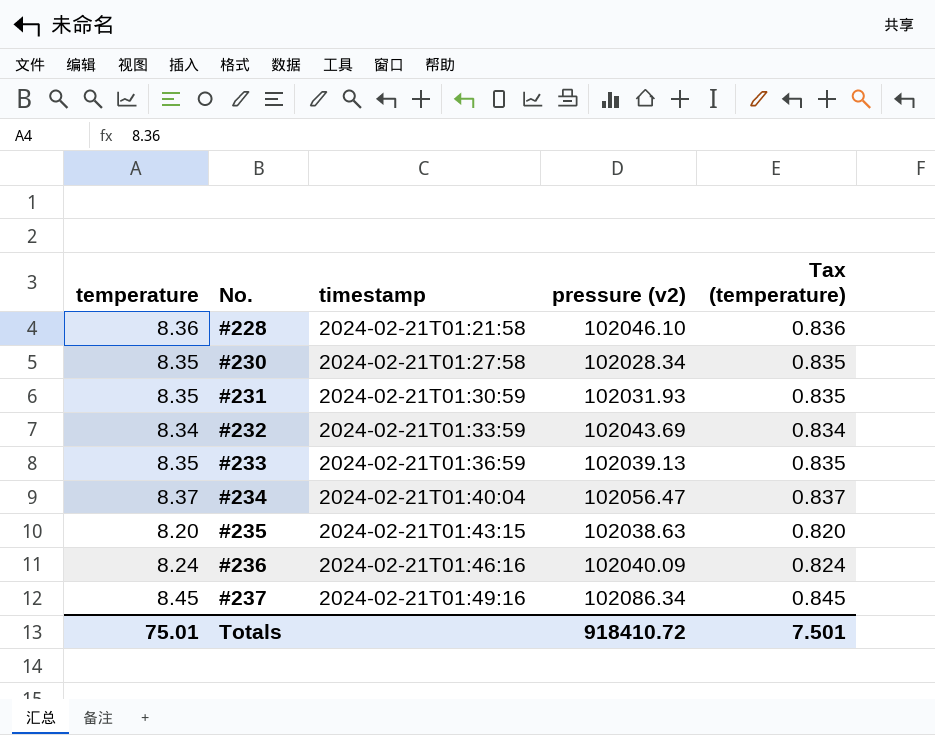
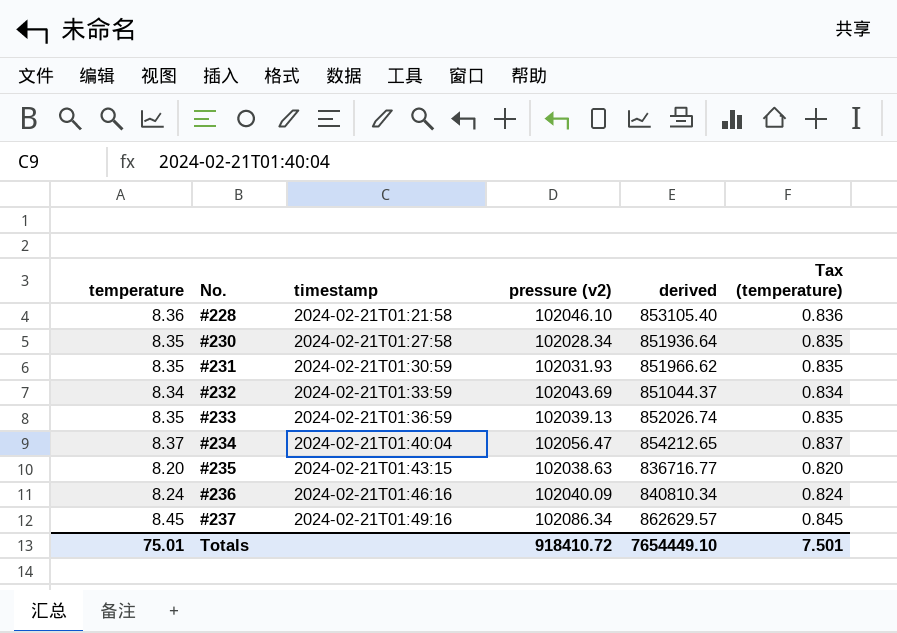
column derived | formula: none -> [temperature] * [pressure (v2)]

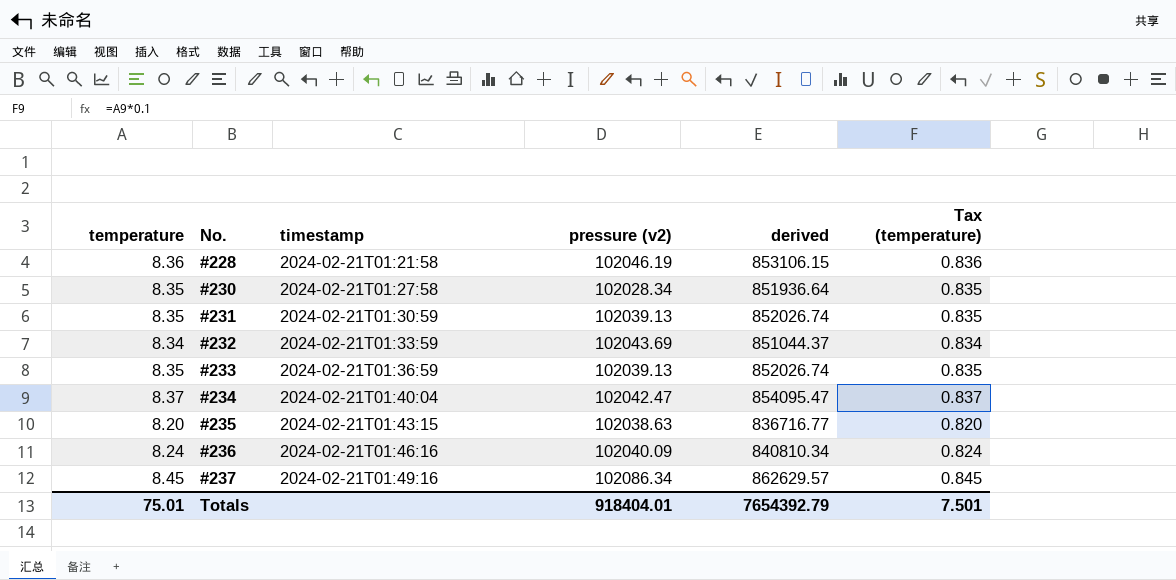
#228 | pressure (v2): 102046.10 -> 102046.19
#228 | derived: 853105.40 -> 853106.15
#231 | pressure (v2): 102031.93 -> 102039.13
#231 | derived: 851966.62 -> 852026.74
#234 | pressure (v2): 102056.47 -> 102042.47
#234 | derived: 854212.65 -> 854095.47
Totals | pressure (v2): 918410.72 -> 918404.01
Totals | derived: 7654449.10 -> 7654392.79

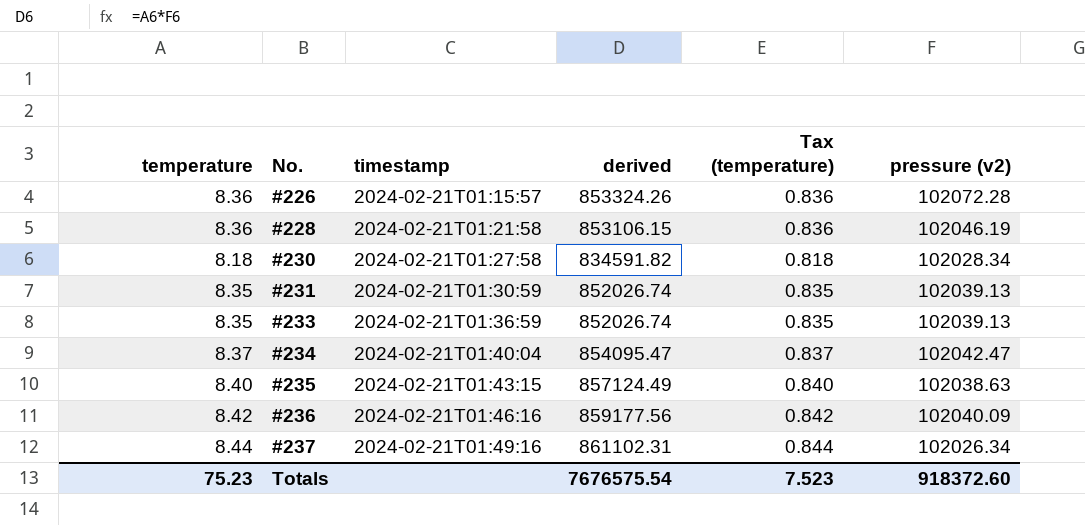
column pressure (v2) | position: 4 -> 6
row #232: 8.34 | 2024-02-21T01:33:59 | 102043.69 | 851044.37 | 0.834 -> none
row #226: none -> 8.36 | 2024-02-21T01:15:57 | 853324.26 | 0.836 | 102072.28
#230 | temperature: 8.35 -> 8.18
#230 | derived: 851936.64 -> 834591.82
#230 | Tax (temperature): 0.835 -> 0.818
#235 | temperature: 8.20 -> 8.40
#235 | derived: 836716.77 -> 857124.49
#235 | Tax (temperature): 0.820 -> 0.840
#236 | temperature: 8.24 -> 8.42
#236 | derived: 840810.34 -> 859177.56
#236 | Tax (temperature): 0.824 -> 0.842
#237 | temperature: 8.45 -> 8.44
#237 | derived: 862629.57 -> 861102.31
#237 | Tax (temperature): 0.845 -> 0.844
#237 | pressure (v2): 102086.34 -> 102026.34
Totals | temperature: 75.01 -> 75.23
Totals | derived: 7654392.79 -> 7676575.54
Totals | Tax (temperature): 7.501 -> 7.523
Totals | pressure (v2): 918404.01 -> 918372.60

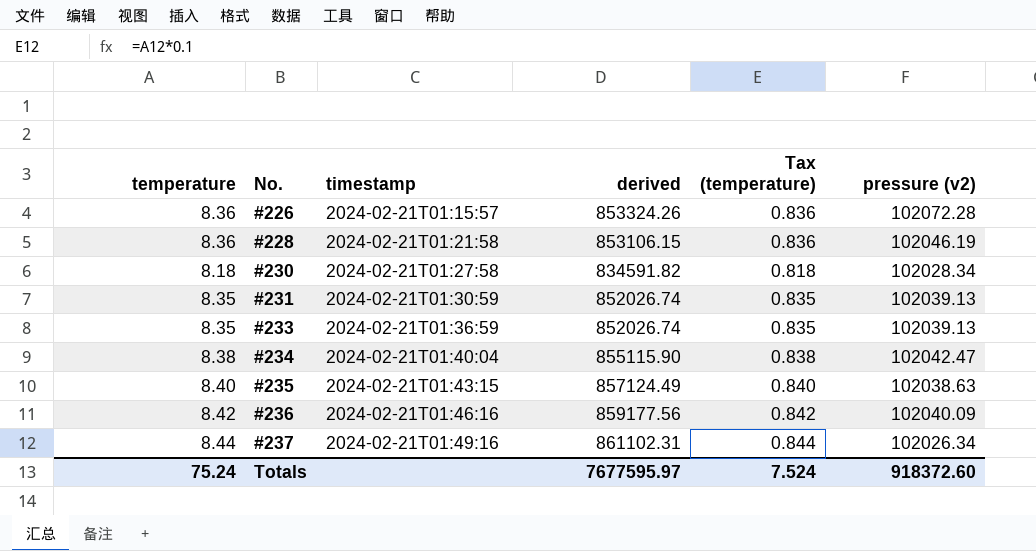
#234 | temperature: 8.37 -> 8.38
#234 | derived: 854095.47 -> 855115.90
#234 | Tax (temperature): 0.837 -> 0.838
Totals | temperature: 75.23 -> 75.24
Totals | derived: 7676575.54 -> 7677595.97
Totals | Tax (temperature): 7.523 -> 7.524

